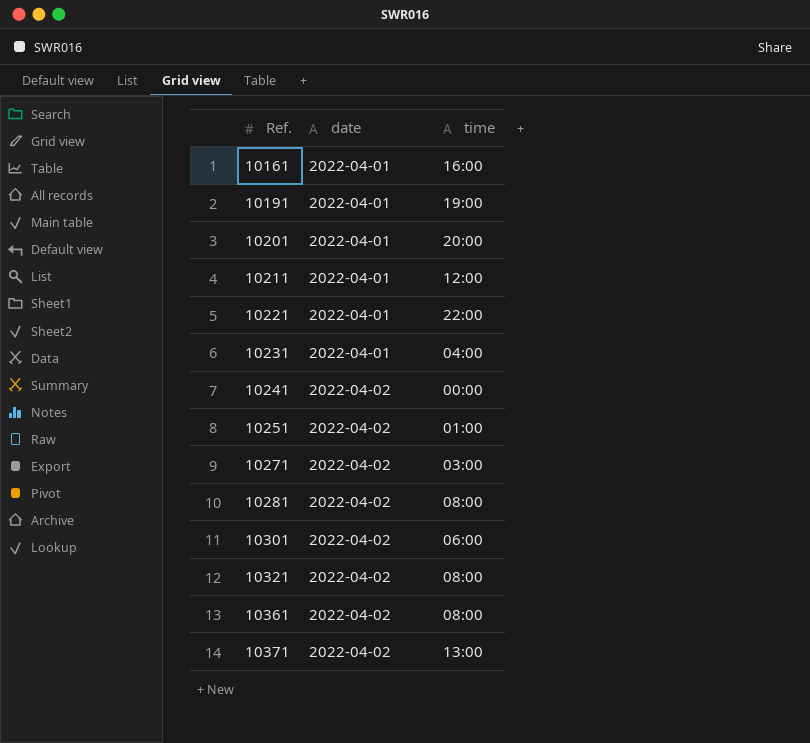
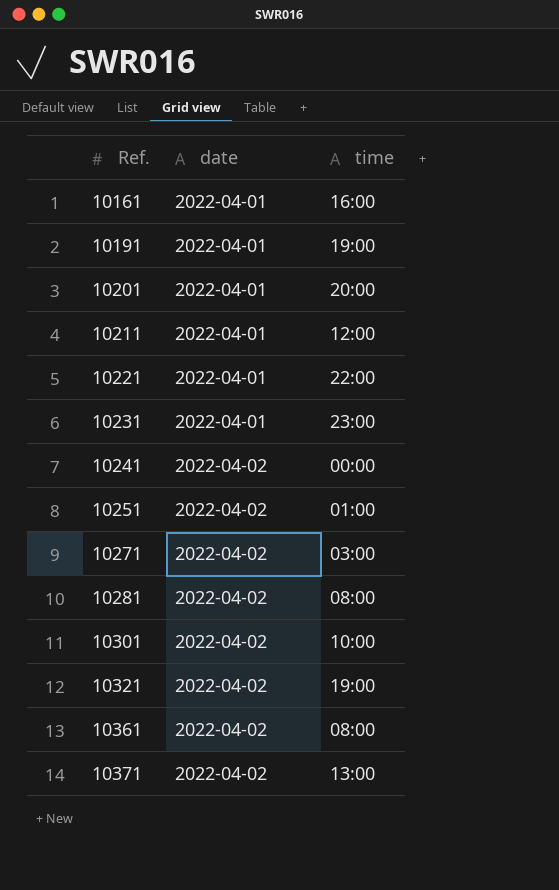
10231 | time: 04:00 -> 23:00
10301 | time: 06:00 -> 10:00
10321 | time: 08:00 -> 19:00

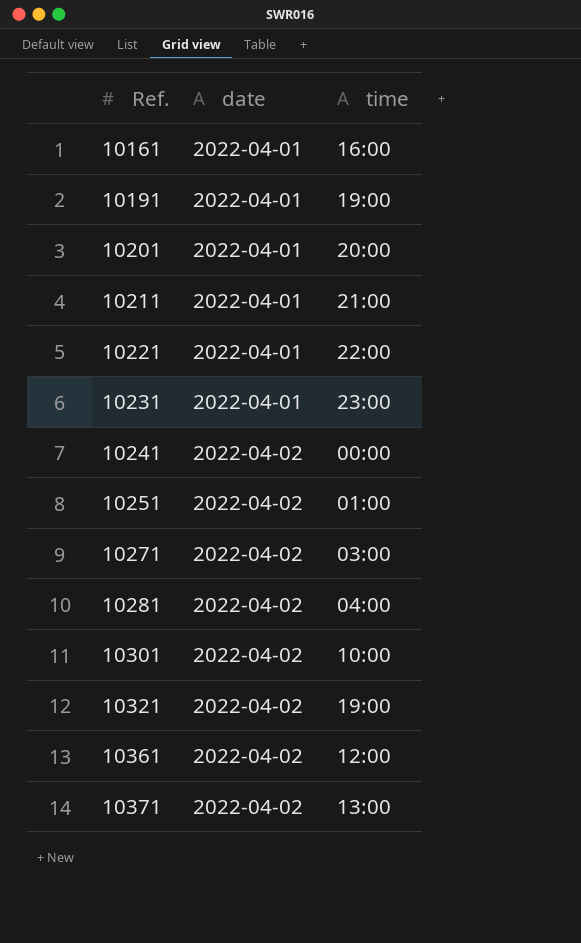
10211 | time: 12:00 -> 21:00
10281 | time: 08:00 -> 04:00
10361 | time: 08:00 -> 12:00

